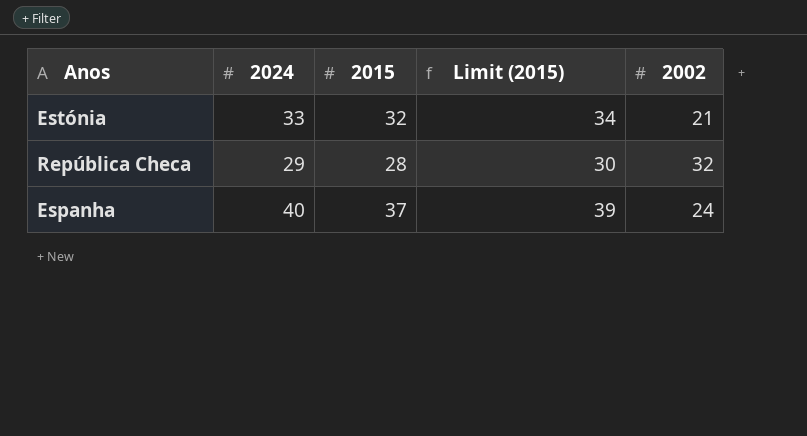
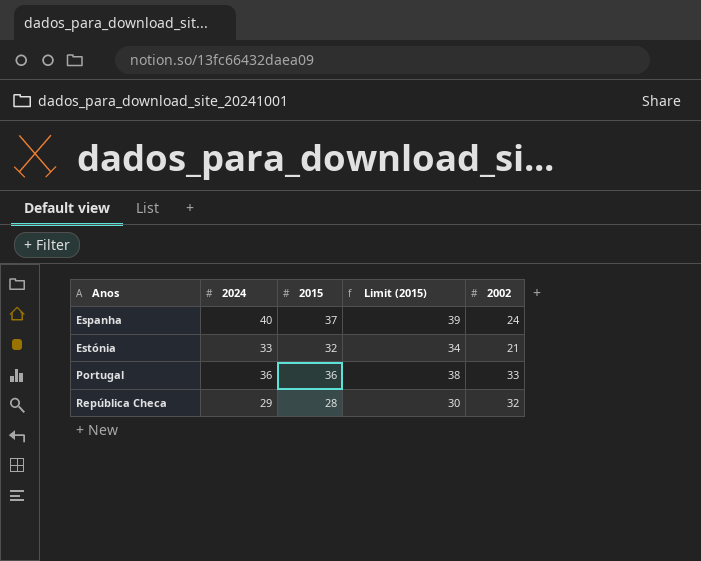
row order: none -> Anos ascending
row Portugal: none -> 36 | 36 | 38 | 33

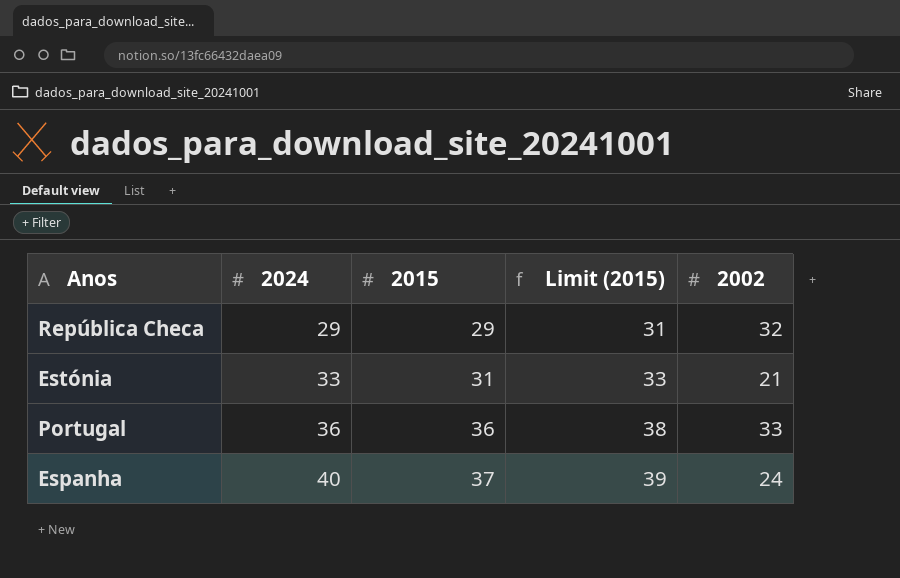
row order: Anos ascending -> 2024 ascending
República Checa | 2015: 28 -> 29
República Checa | Limit (2015): 30 -> 31
Estónia | 2015: 32 -> 31
Estónia | Limit (2015): 34 -> 33

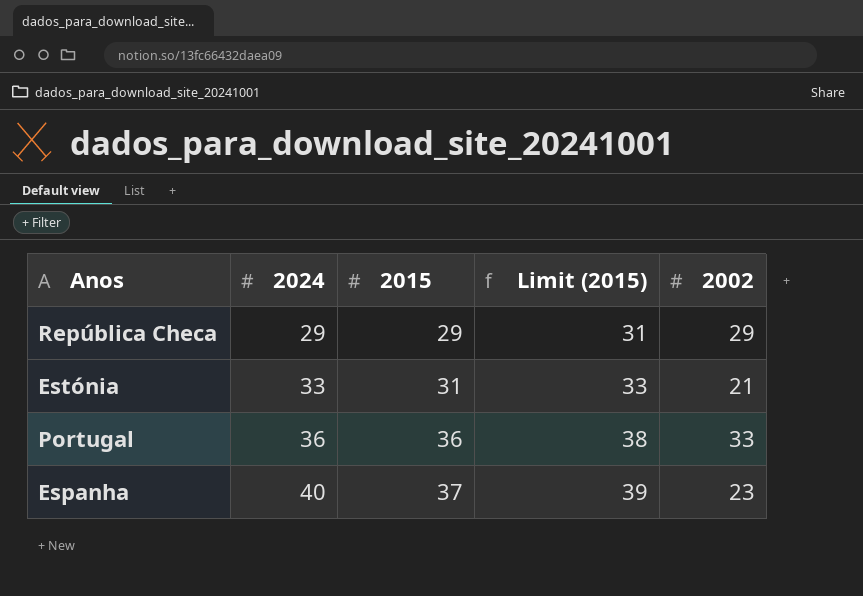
República Checa | 2002: 32 -> 29
Espanha | 2002: 24 -> 23

